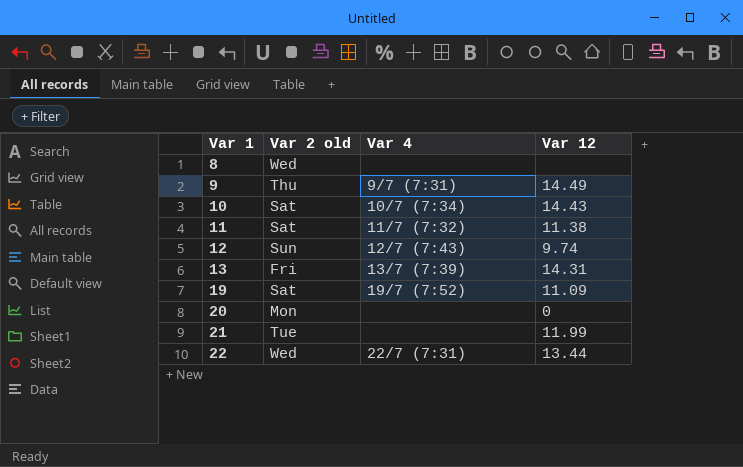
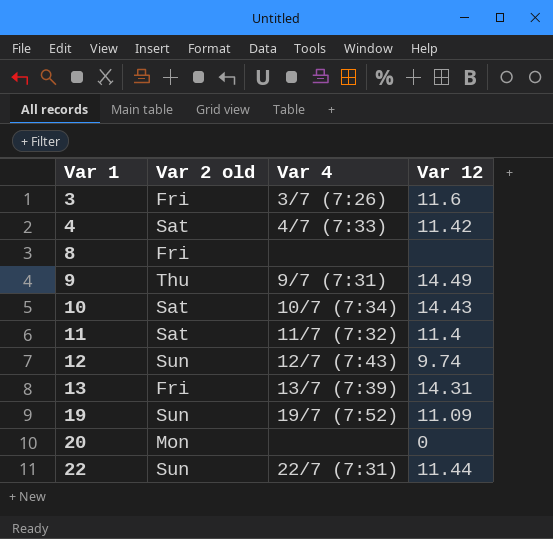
row 21: Tue | none | 11.99 -> none
row 3: none -> Fri | 3/7 (7:26) | 11.6
row 4: none -> Sat | 4/7 (7:33) | 11.42
8 | Var 2 old: Wed -> Fri
11 | Var 12: 11.38 -> 11.4
19 | Var 2 old: Sat -> Sun
22 | Var 2 old: Wed -> Sun
22 | Var 12: 13.44 -> 11.44

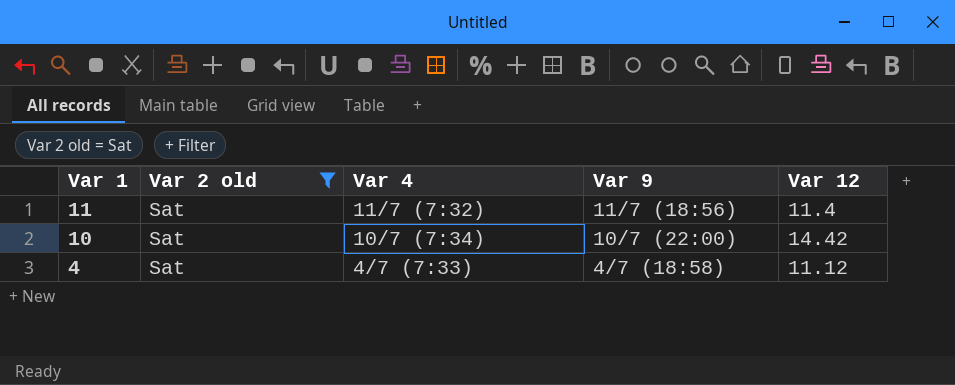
filter: none -> Var 2 old = Sat
row order: Var 1 ascending -> Var 1 descending
column Var 9 | position: none -> 4
10 | Var 12: 14.43 -> 14.42
4 | Var 12: 11.42 -> 11.12

